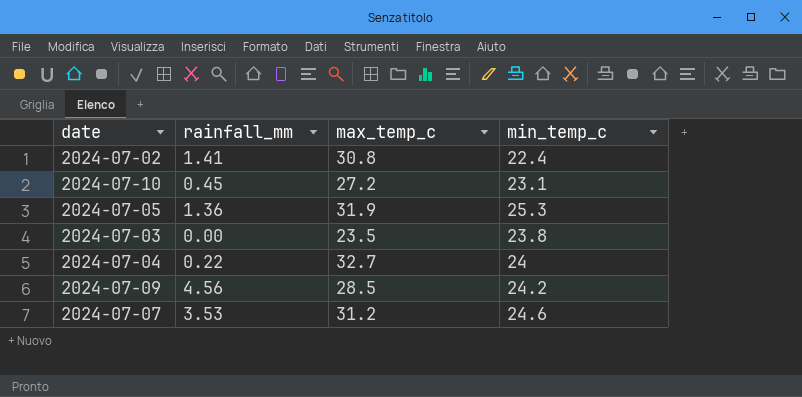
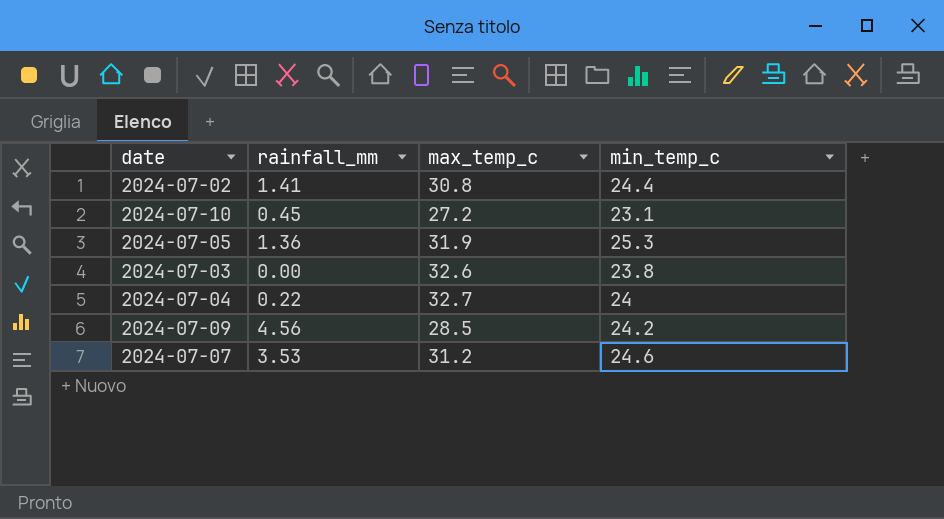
2024-07-02 | min_temp_c: 22.4 -> 24.4
2024-07-03 | max_temp_c: 23.5 -> 32.6

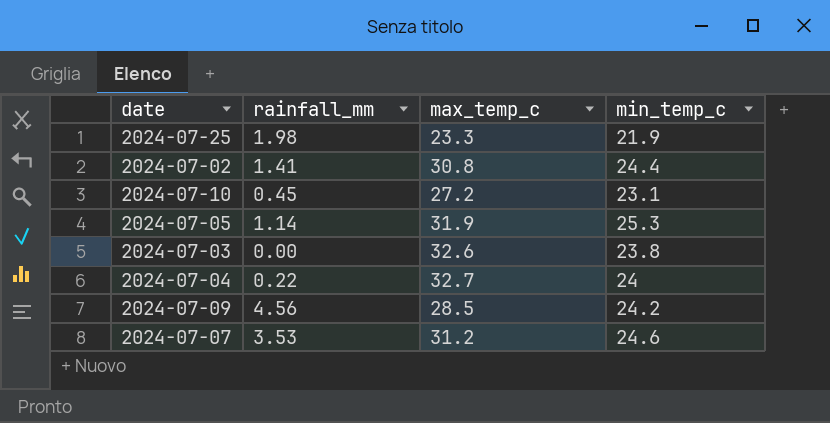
row 2024-07-25: none -> 1.98 | 23.3 | 21.9
2024-07-05 | rainfall_mm: 1.36 -> 1.14

